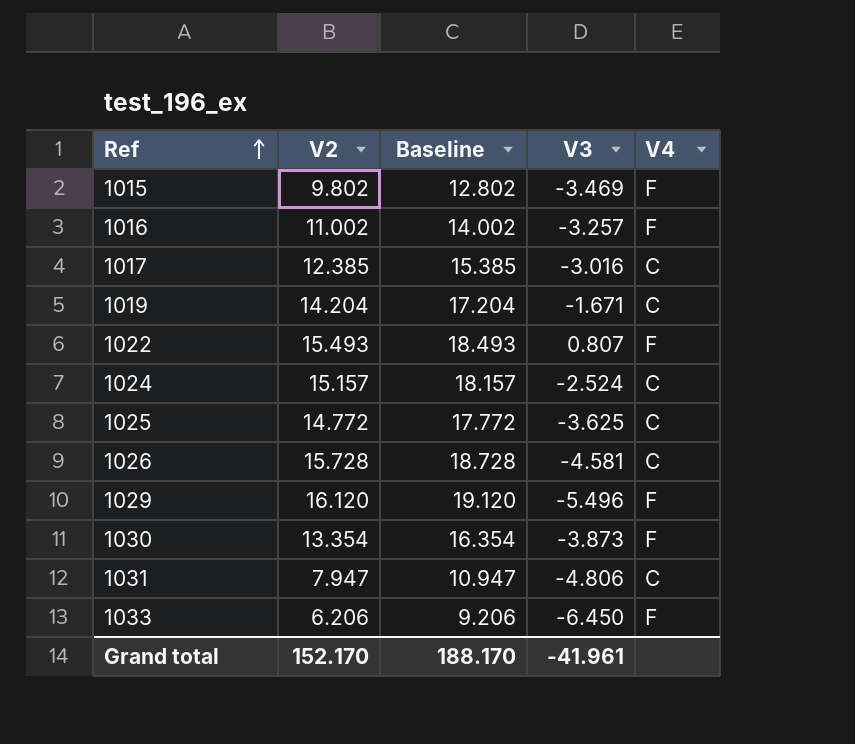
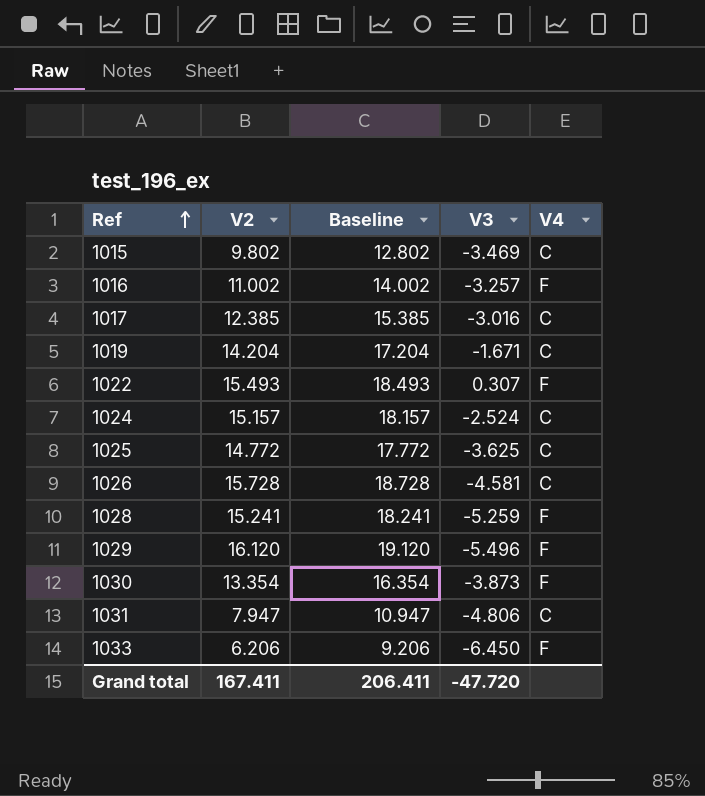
1015 | V4: F -> C
1022 | V3: 0.807 -> 0.307
row 1028: none -> 15.241 | 18.241 | -5.259 | F
Grand total | V2: 152.170 -> 167.411
Grand total | Baseline: 188.170 -> 206.411
Grand total | V3: -41.961 -> -47.720

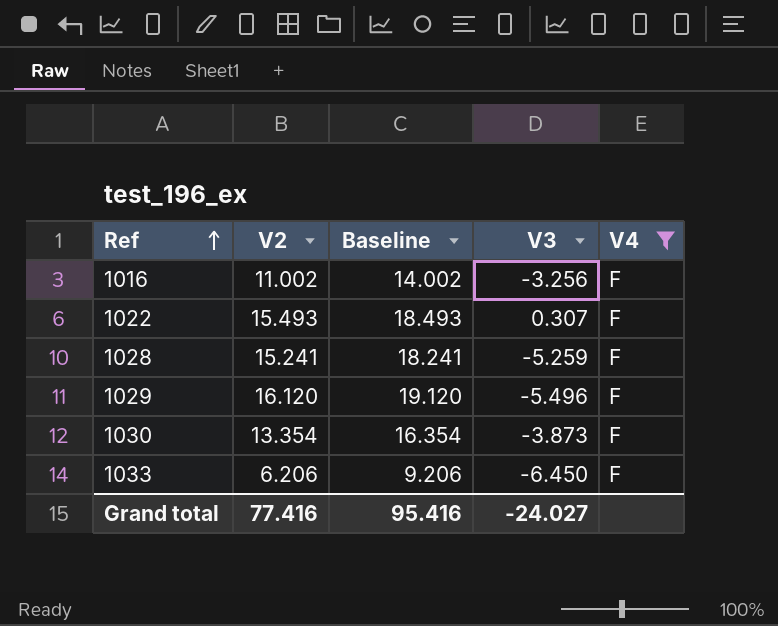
filter: none -> V4 = F
1016 | V3: -3.257 -> -3.256
Grand total | V2: 167.411 -> 77.416
Grand total | Baseline: 206.411 -> 95.416
Grand total | V3: -47.720 -> -24.027

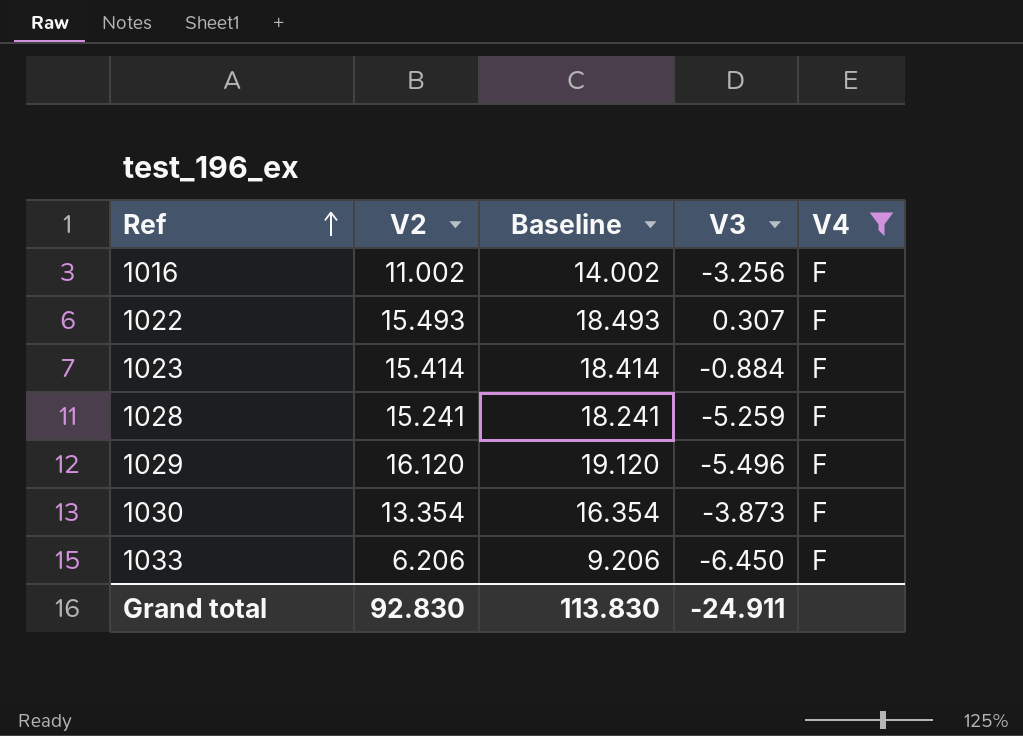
row 1023: none -> 15.414 | 18.414 | -0.884 | F
Grand total | V2: 77.416 -> 92.830
Grand total | Baseline: 95.416 -> 113.830
Grand total | V3: -24.027 -> -24.911

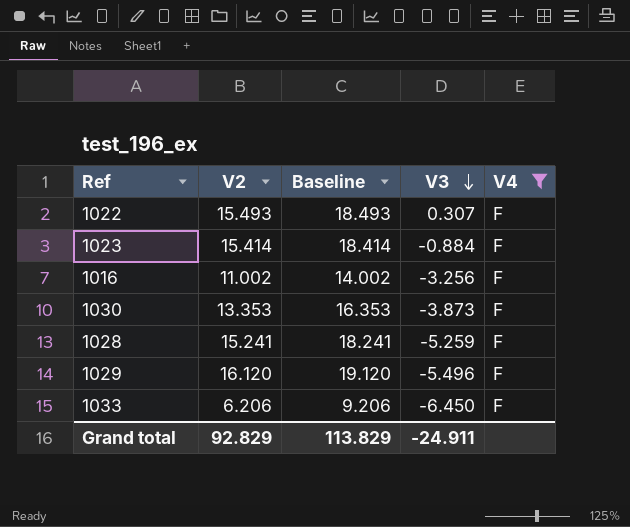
row order: Ref ascending -> V3 descending
1030 | V2: 13.354 -> 13.353
1030 | Baseline: 16.354 -> 16.353
Grand total | V2: 92.830 -> 92.829
Grand total | Baseline: 113.830 -> 113.829

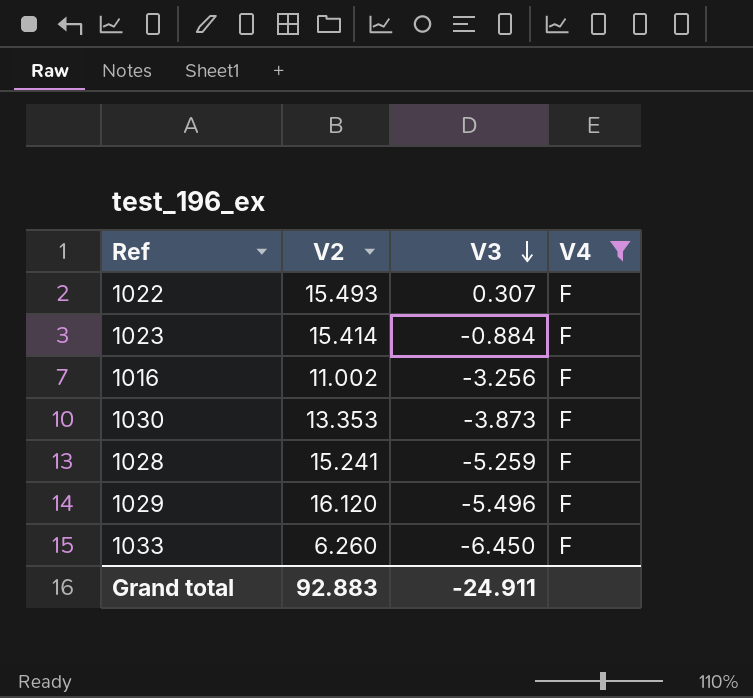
column Baseline | formula: [V2] + 3 -> none
1033 | V2: 6.206 -> 6.260
Grand total | V2: 92.829 -> 92.883

